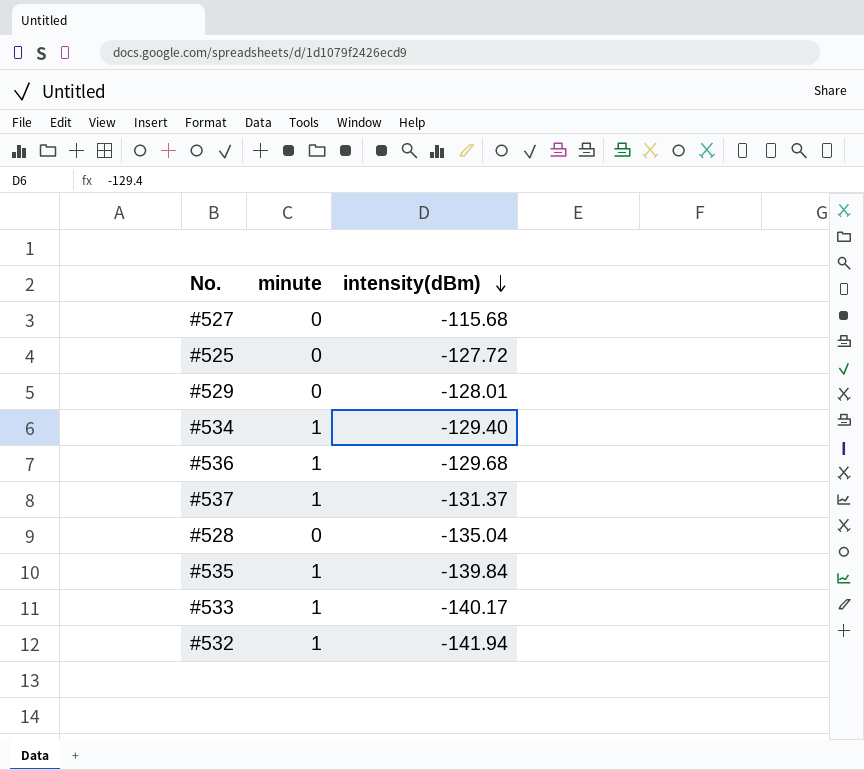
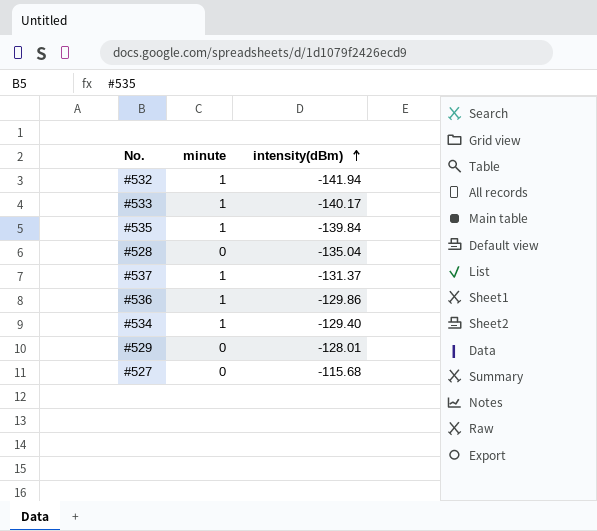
row order: intensity(dBm) descending -> intensity(dBm) ascending
row #525: 0 | -127.72 -> none
#536 | intensity(dBm): -129.68 -> -129.86

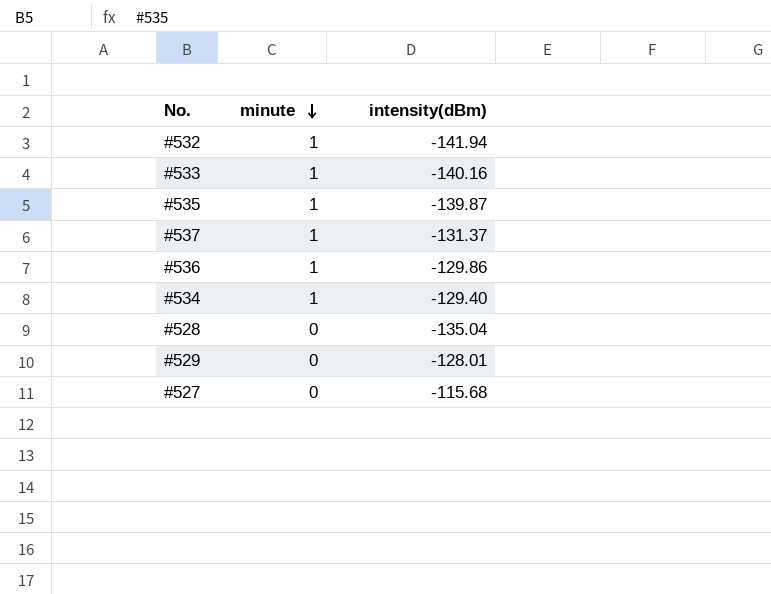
row order: intensity(dBm) ascending -> minute descending
#533 | intensity(dBm): -140.17 -> -140.16
#535 | intensity(dBm): -139.84 -> -139.87

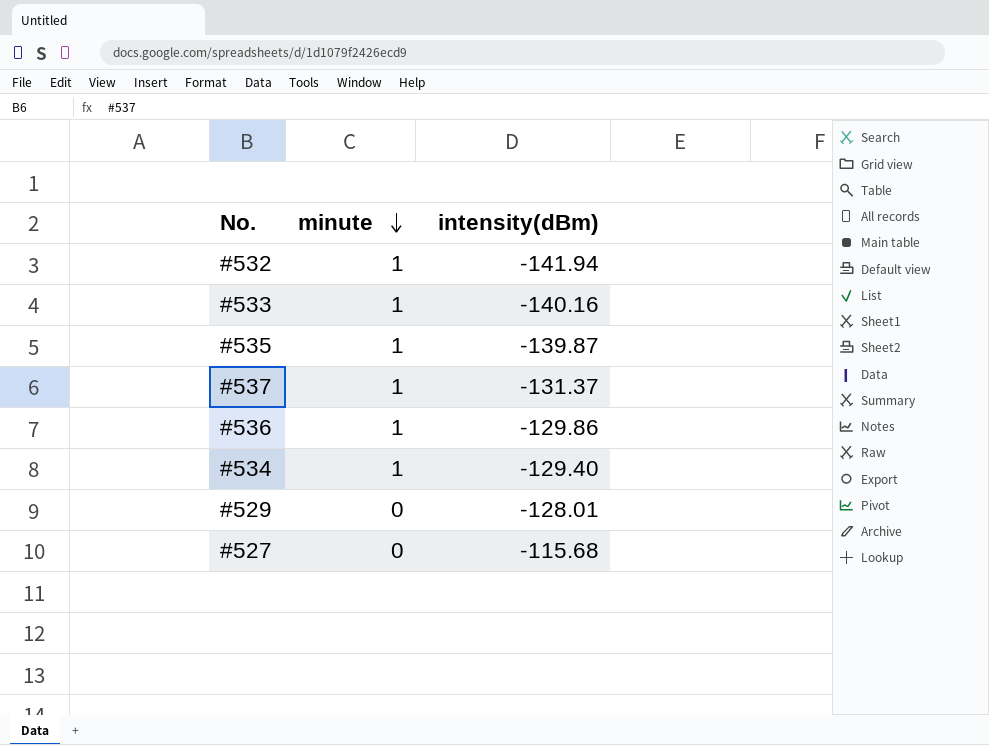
row #528: 0 | -135.04 -> none

